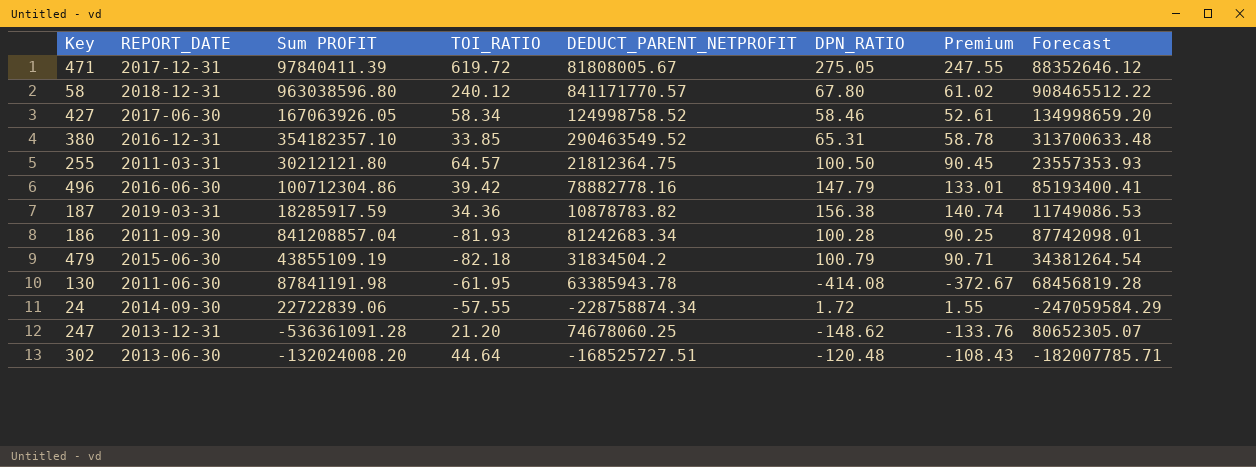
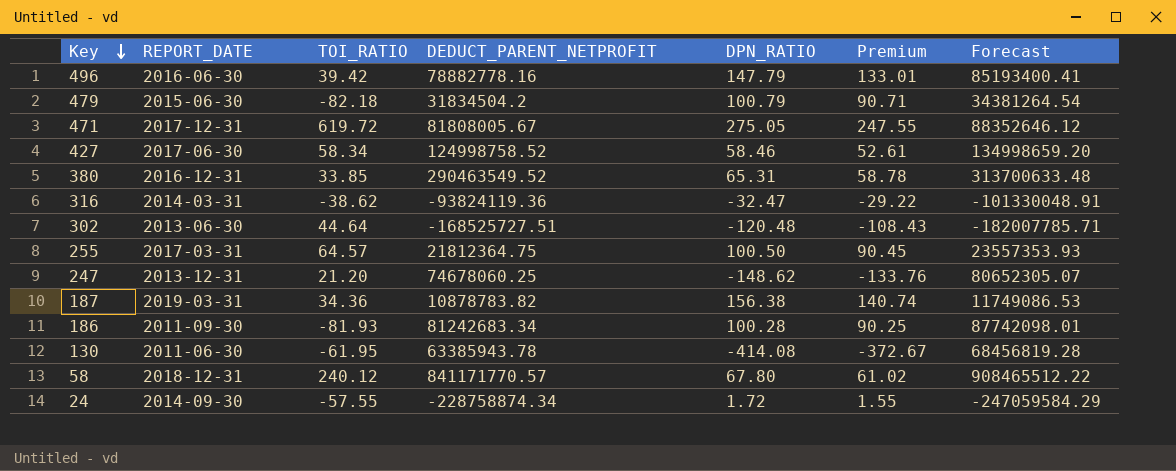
row order: none -> Key descending
column Sum PROFIT | position: 3 -> none
row 316: none -> 2014-03-31 | -38.62 | -93824119.36 | -32.47 | -29.22 | -101330048.91
255 | REPORT_DATE: 2011-03-31 -> 2017-03-31

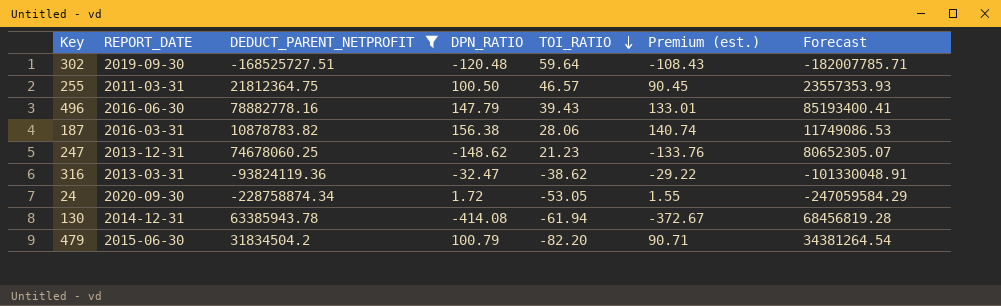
filter: none -> DEDUCT_PARENT_NETPROFIT <= 78882778.16
row order: Key descending -> TOI_RATIO descending
column TOI_RATIO | position: 3 -> 5
column name: Premium -> Premium (est.)
302 | REPORT_DATE: 2013-06-30 -> 2019-09-30
302 | TOI_RATIO: 44.64 -> 59.64
255 | REPORT_DATE: 2017-03-31 -> 2011-03-31
255 | TOI_RATIO: 64.57 -> 46.57
496 | TOI_RATIO: 39.42 -> 39.43
187 | REPORT_DATE: 2019-03-31 -> 2016-03-31
187 | TOI_RATIO: 34.36 -> 28.06
247 | TOI_RATIO: 21.20 -> 21.23
316 | REPORT_DATE: 2014-03-31 -> 2013-03-31
24 | REPORT_DATE: 2014-09-30 -> 2020-09-30
24 | TOI_RATIO: -57.55 -> -53.05
130 | REPORT_DATE: 2011-06-30 -> 2014-12-31
130 | TOI_RATIO: -61.95 -> -61.94
479 | TOI_RATIO: -82.18 -> -82.20

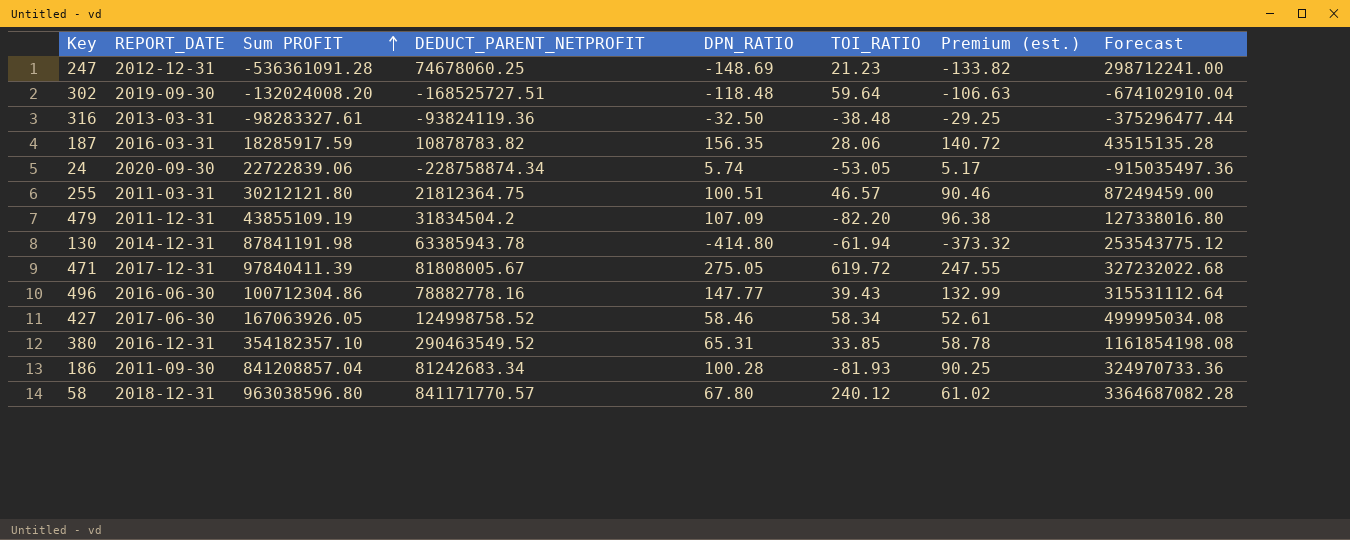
filter: DEDUCT_PARENT_NETPROFIT <= 78882778.16 -> none
row order: TOI_RATIO descending -> Sum PROFIT ascending
column Sum PROFIT | position: none -> 3
column Forecast | formula: [DEDUCT_PARENT_NETPROFIT] * 1.08 -> [DEDUCT_PARENT_NETPROFIT] * 4
247 | REPORT_DATE: 2013-12-31 -> 2012-12-31
247 | DPN_RATIO: -148.62 -> -148.69
247 | Premium (est.): -133.76 -> -133.82
302 | DPN_RATIO: -120.48 -> -118.48
302 | Premium (est.): -108.43 -> -106.63
316 | DPN_RATIO: -32.47 -> -32.50
316 | TOI_RATIO: -38.62 -> -38.48
316 | Premium (est.): -29.22 -> -29.25
187 | DPN_RATIO: 156.38 -> 156.35
187 | Premium (est.): 140.74 -> 140.72
24 | DPN_RATIO: 1.72 -> 5.74
24 | Premium (est.): 1.55 -> 5.17
255 | DPN_RATIO: 100.50 -> 100.51
255 | Premium (est.): 90.45 -> 90.46
479 | REPORT_DATE: 2015-06-30 -> 2011-12-31
479 | DPN_RATIO: 100.79 -> 107.09
479 | Premium (est.): 90.71 -> 96.38
130 | DPN_RATIO: -414.08 -> -414.80
130 | Premium (est.): -372.67 -> -373.32
496 | DPN_RATIO: 147.79 -> 147.77
496 | Premium (est.): 133.01 -> 132.99

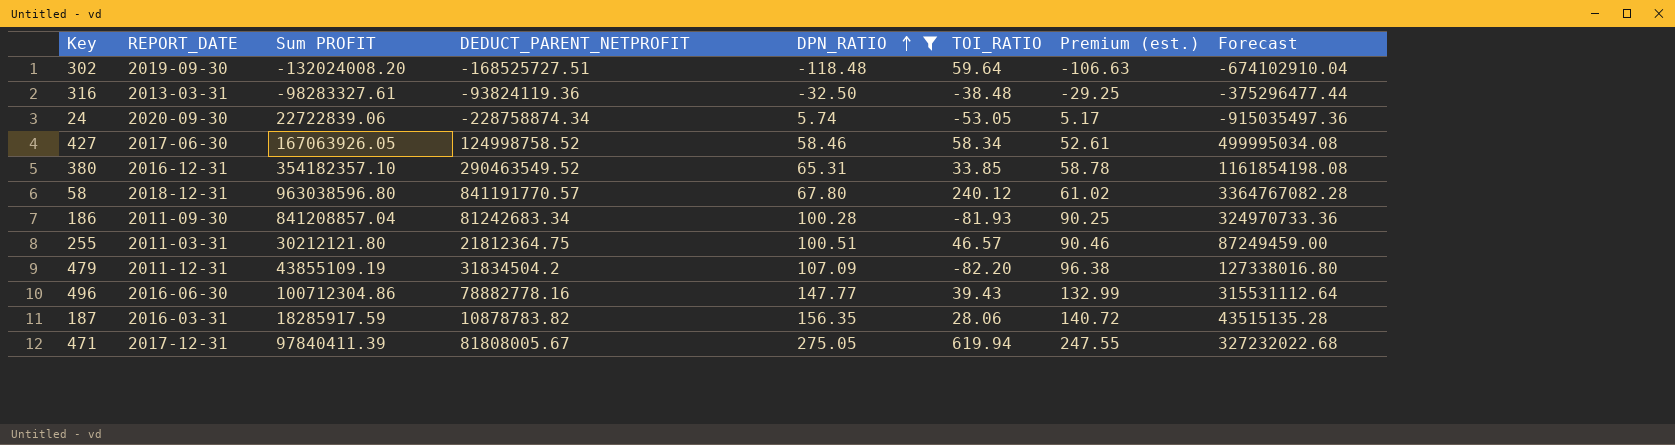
filter: none -> DPN_RATIO >= -118.48
row order: Sum PROFIT ascending -> DPN_RATIO ascending
58 | DEDUCT_PARENT_NETPROFIT: 841171770.57 -> 841191770.57
58 | Forecast: 3364687082.28 -> 3364767082.28
471 | TOI_RATIO: 619.72 -> 619.94

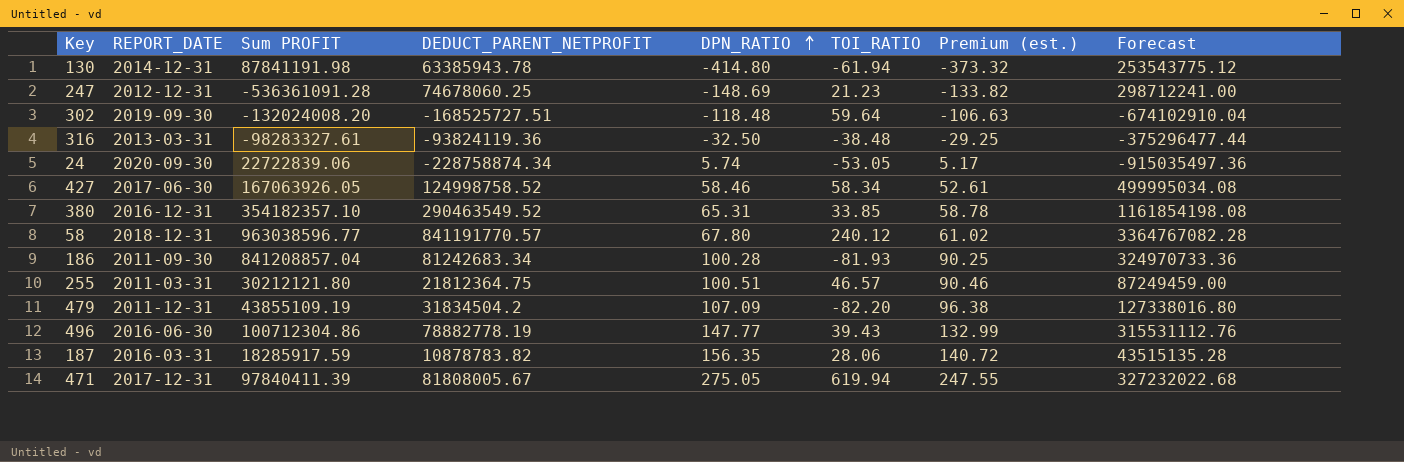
filter: DPN_RATIO >= -118.48 -> none
58 | Sum PROFIT: 963038596.80 -> 963038596.77
496 | DEDUCT_PARENT_NETPROFIT: 78882778.16 -> 78882778.19
496 | Forecast: 315531112.64 -> 315531112.76

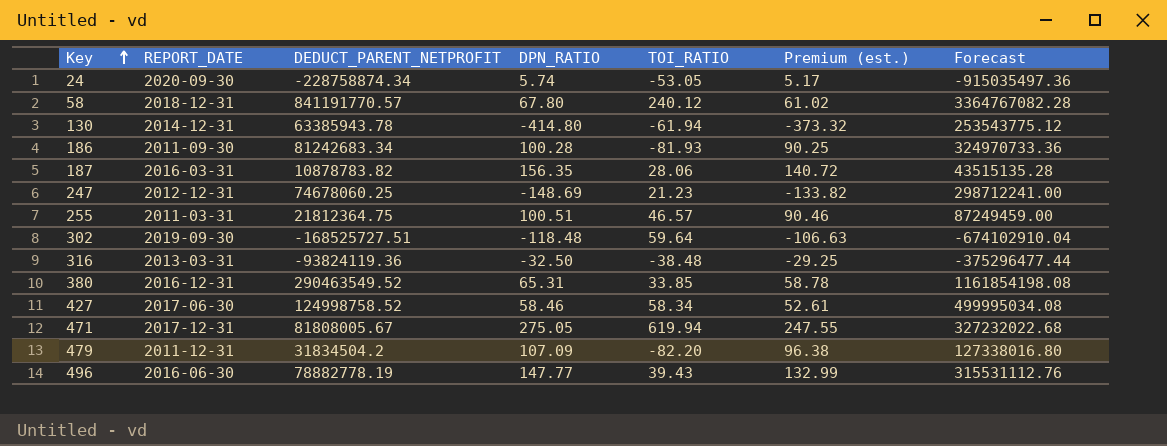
row order: DPN_RATIO ascending -> Key ascending
column Sum PROFIT | position: 3 -> none

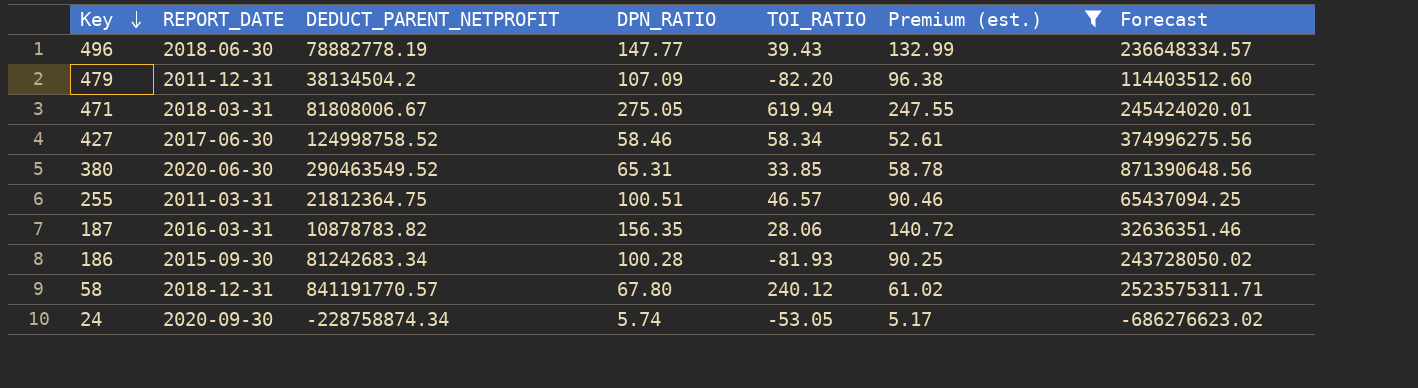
filter: none -> Premium (est.) >= 5.17
row order: Key ascending -> Key descending
column Forecast | formula: [DEDUCT_PARENT_NETPROFIT] * 4 -> [DEDUCT_PARENT_NETPROFIT] * 3
496 | REPORT_DATE: 2016-06-30 -> 2018-06-30
479 | DEDUCT_PARENT_NETPROFIT: 31834504.2 -> 38134504.2
471 | REPORT_DATE: 2017-12-31 -> 2018-03-31
471 | DEDUCT_PARENT_NETPROFIT: 81808005.67 -> 81808006.67
380 | REPORT_DATE: 2016-12-31 -> 2020-06-30
186 | REPORT_DATE: 2011-09-30 -> 2015-09-30

